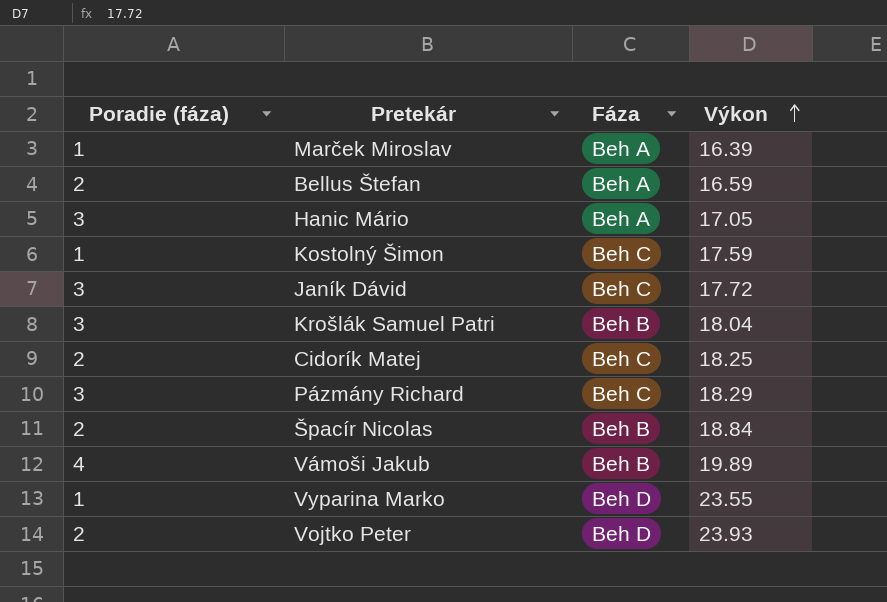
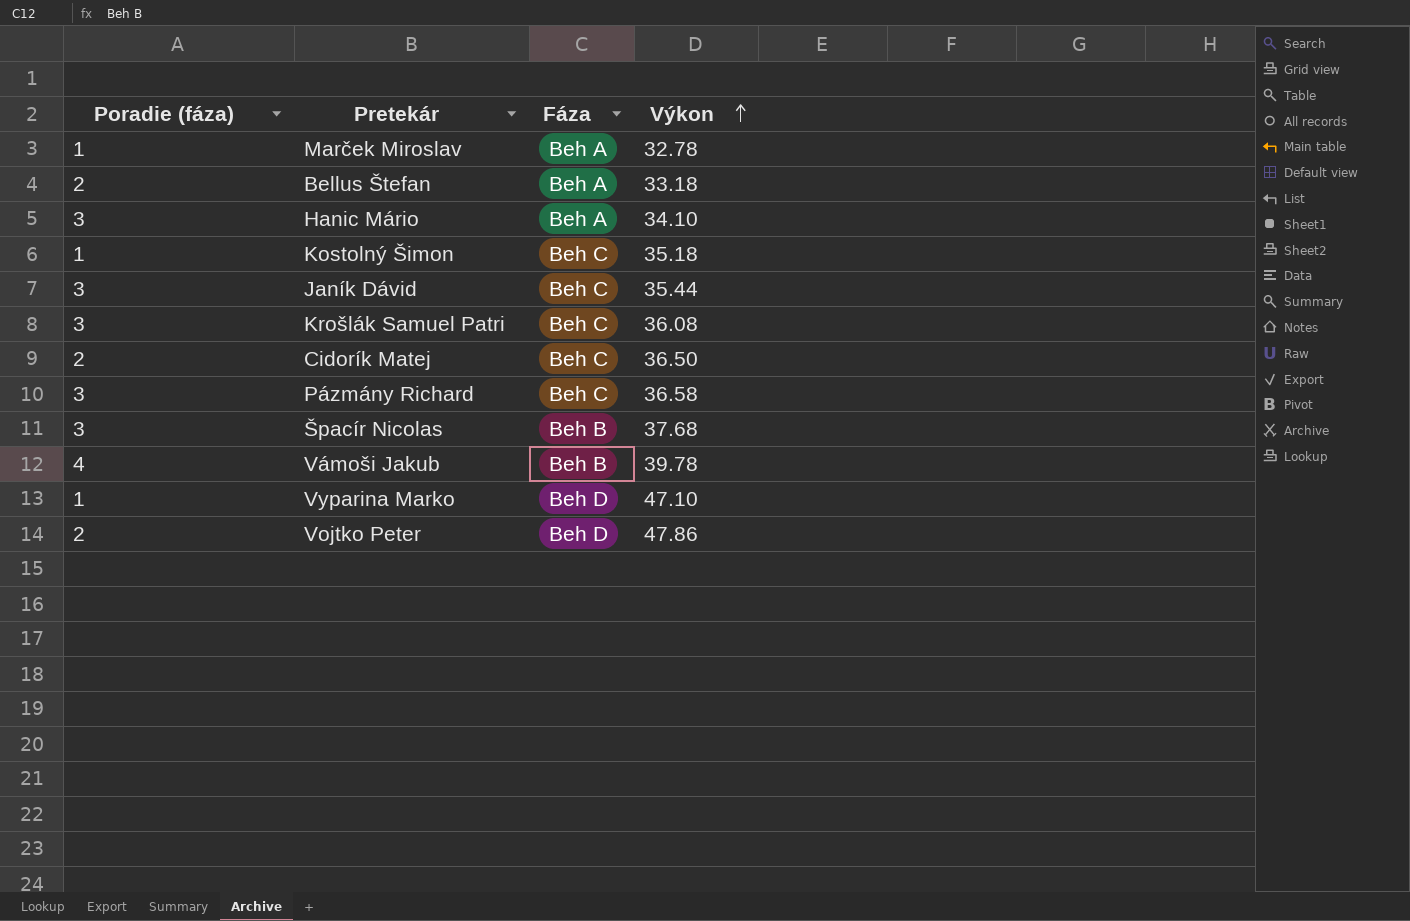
Marček Miroslav | Výkon: 16.39 -> 32.78
Bellus Štefan | Výkon: 16.59 -> 33.18
Hanic Mário | Výkon: 17.05 -> 34.10
Kostolný Šimon | Výkon: 17.59 -> 35.18
Janík Dávid | Výkon: 17.72 -> 35.44
Krošlák Samuel Patri | Fáza: Beh B -> Beh C
Krošlák Samuel Patri | Výkon: 18.04 -> 36.08
Cidorík Matej | Výkon: 18.25 -> 36.50
Pázmány Richard | Výkon: 18.29 -> 36.58
Špacír Nicolas | Poradie (fáza): 2 -> 3
Špacír Nicolas | Výkon: 18.84 -> 37.68
Vámoši Jakub | Výkon: 19.89 -> 39.78
Vyparina Marko | Výkon: 23.55 -> 47.10
Vojtko Peter | Výkon: 23.93 -> 47.86

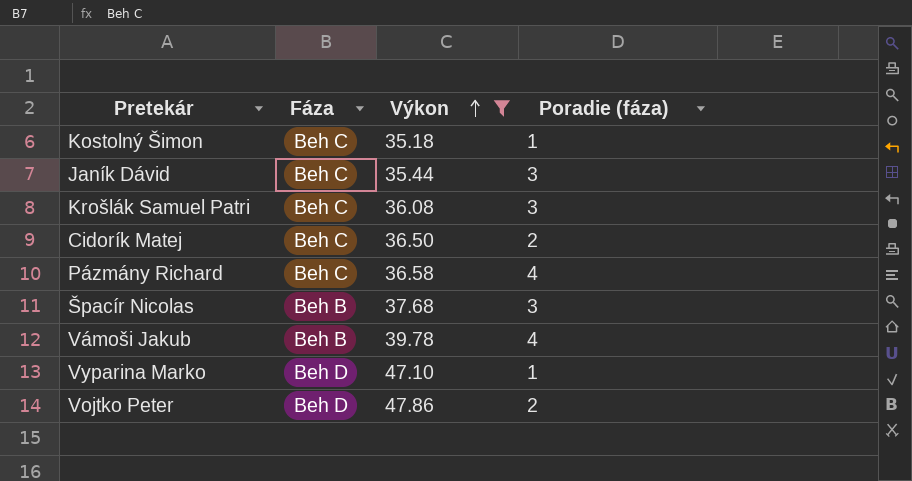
filter: none -> Výkon >= 35.18
column Poradie (fáza) | position: 1 -> 4
Pázmány Richard | Poradie (fáza): 3 -> 4

